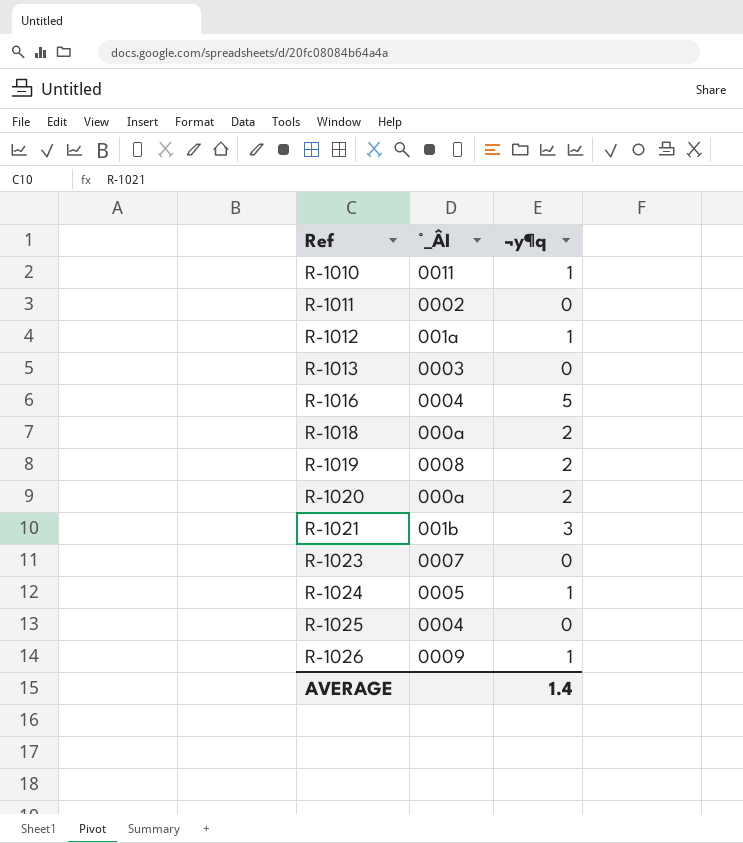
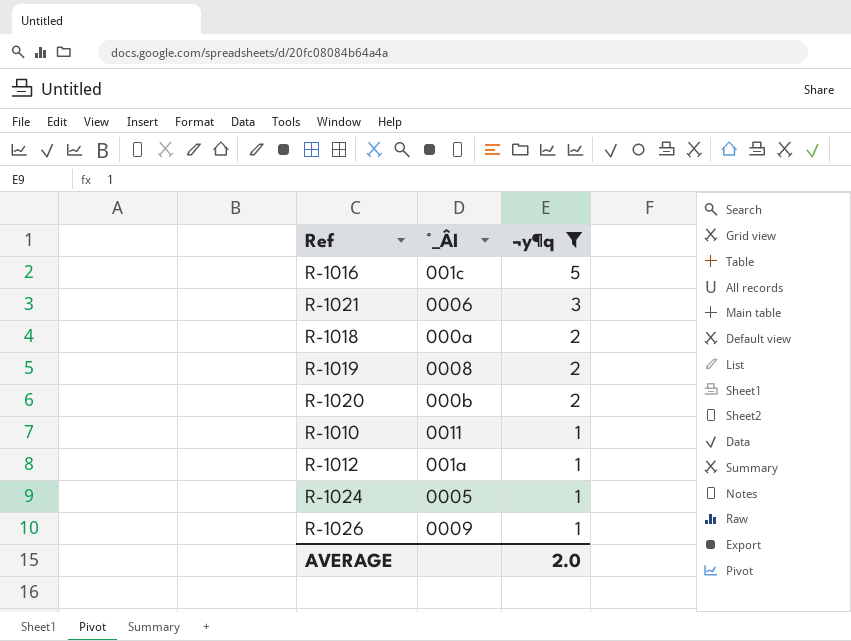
filter: none -> ¬y¶q != 0
row order: Ref ascending -> ¬y¶q descending
R-1016 | °_ÂI: 0004 -> 001c
R-1021 | °_ÂI: 001b -> 0006
R-1020 | °_ÂI: 000a -> 000b
AVERAGE | ¬y¶q: 1.4 -> 2.0

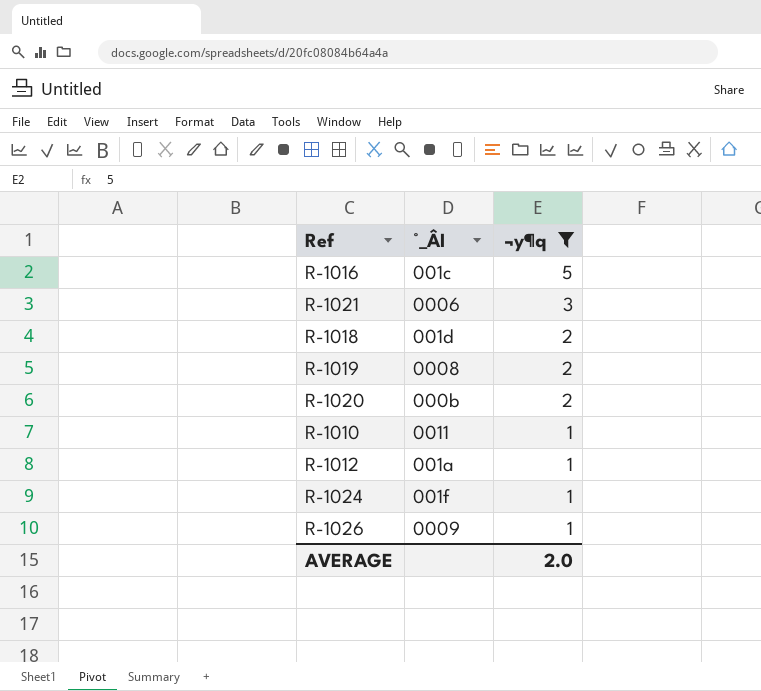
R-1018 | °_ÂI: 000a -> 001d
R-1024 | °_ÂI: 0005 -> 001f

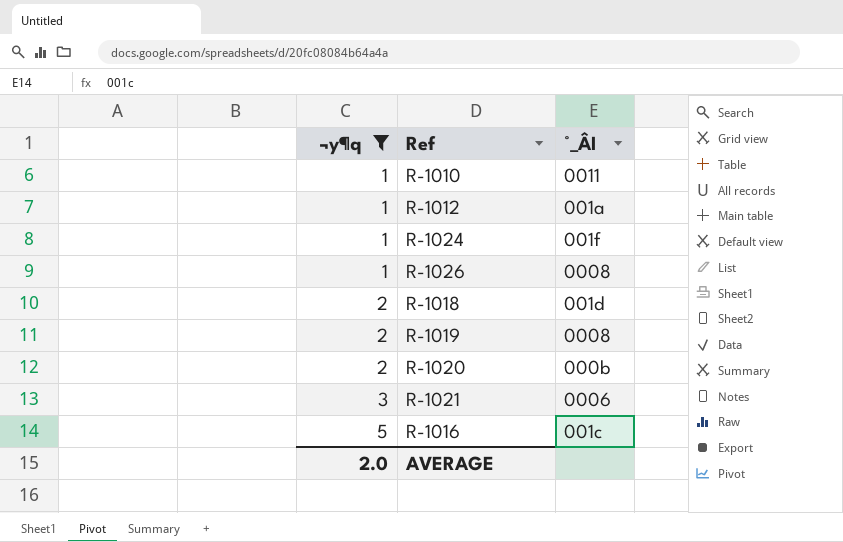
row order: ¬y¶q descending -> ¬y¶q ascending
column ¬y¶q | position: 3 -> 1
R-1026 | °_ÂI: 0009 -> 0008

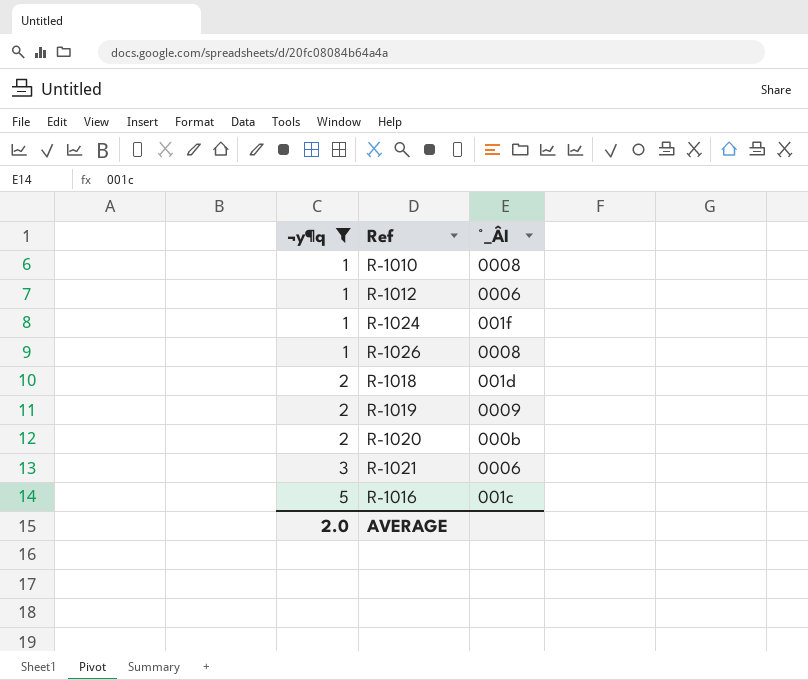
R-1010 | °_ÂI: 0011 -> 0008
R-1012 | °_ÂI: 001a -> 0006
R-1019 | °_ÂI: 0008 -> 0009

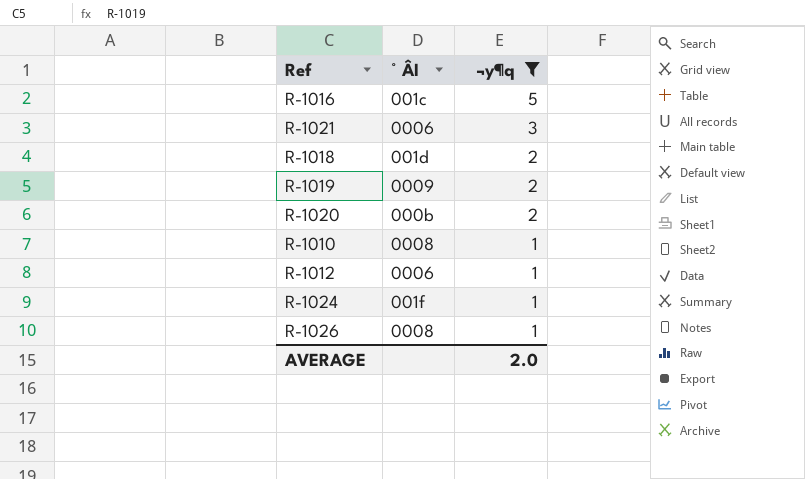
row order: ¬y¶q ascending -> ¬y¶q descending
column name: °_ÂI -> ° ÂI
column ¬y¶q | position: 1 -> 3

